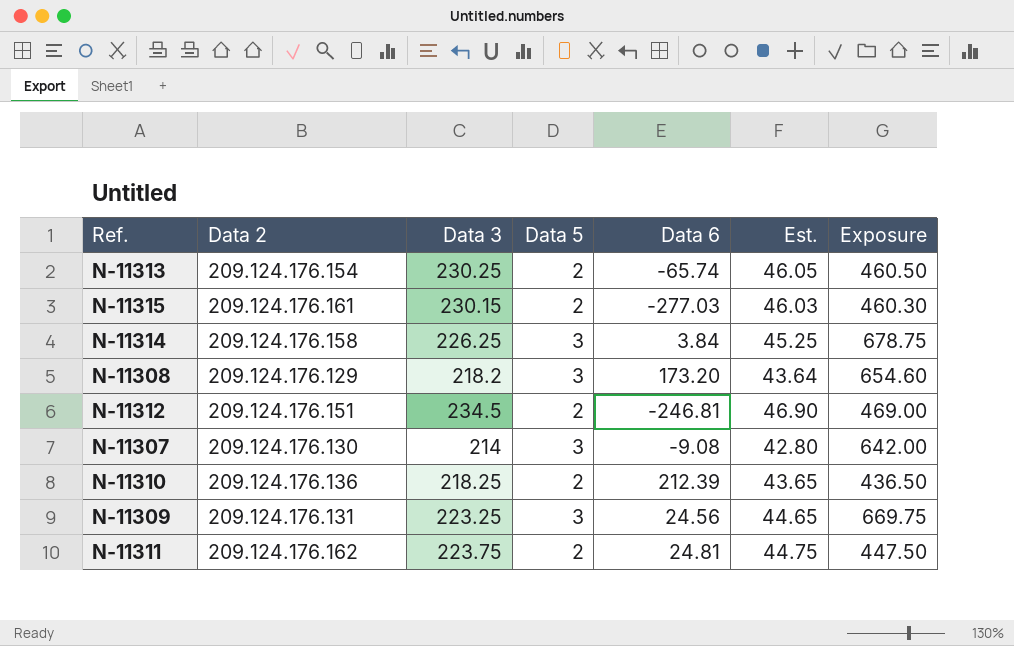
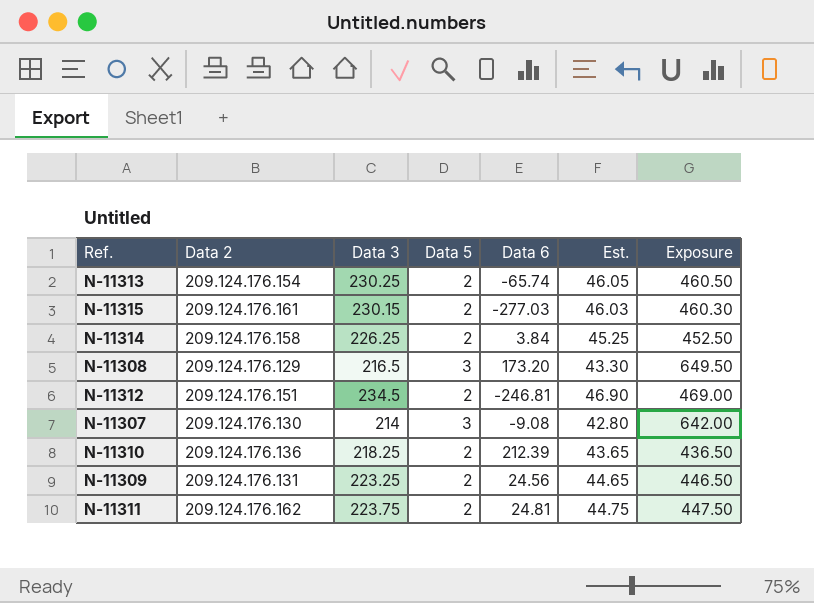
N-11314 | Data 5: 3 -> 2
N-11314 | Exposure: 678.75 -> 452.50
N-11308 | Data 3: 218.2 -> 216.5
N-11308 | Est.: 43.64 -> 43.30
N-11308 | Exposure: 654.60 -> 649.50
N-11309 | Data 5: 3 -> 2
N-11309 | Exposure: 669.75 -> 446.50

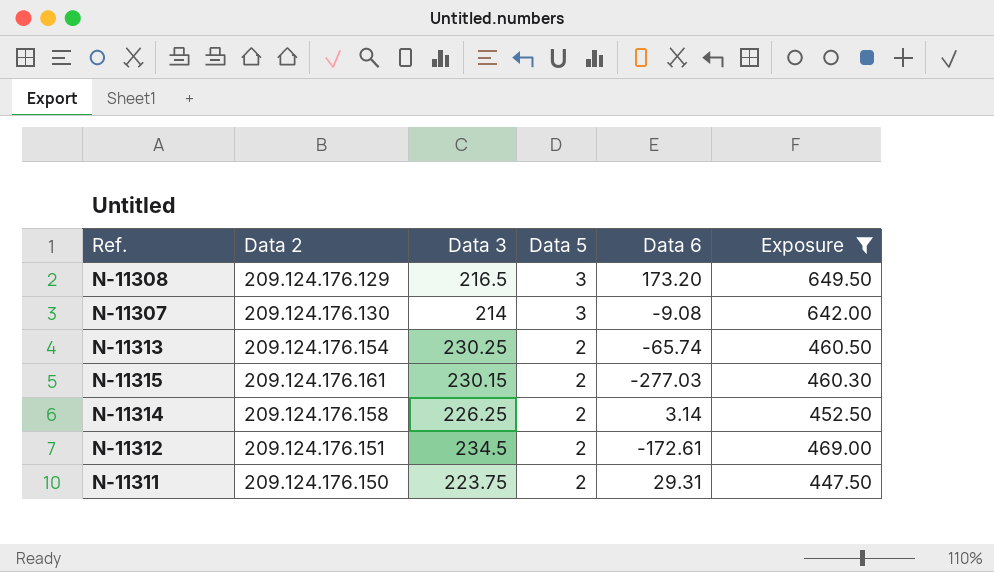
filter: none -> Exposure >= 447.50
row order: none -> Data 5 descending
column Est. | formula: [Data 3] * 0.2 -> none
N-11314 | Data 6: 3.84 -> 3.14
N-11312 | Data 6: -246.81 -> -172.61
N-11311 | Data 2: 209.124.176.162 -> 209.124.176.150
N-11311 | Data 6: 24.81 -> 29.31

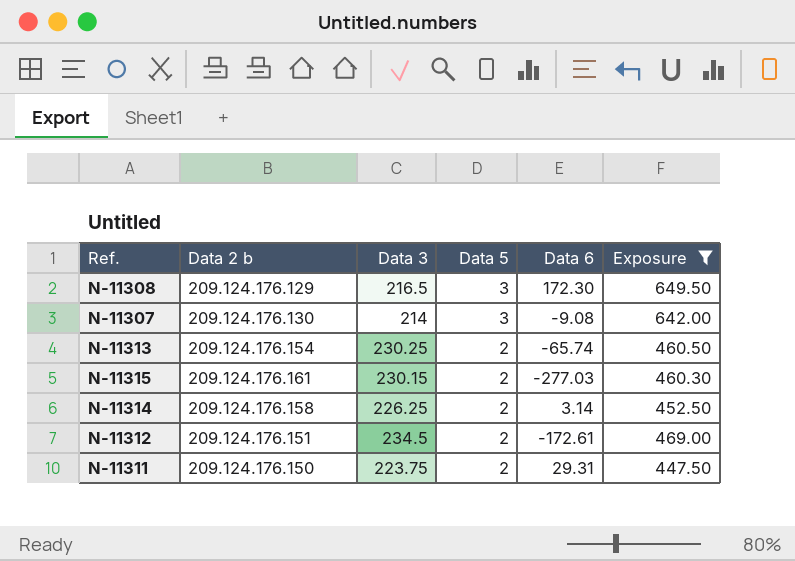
column name: Data 2 -> Data 2 b
N-11308 | Data 6: 173.20 -> 172.30

